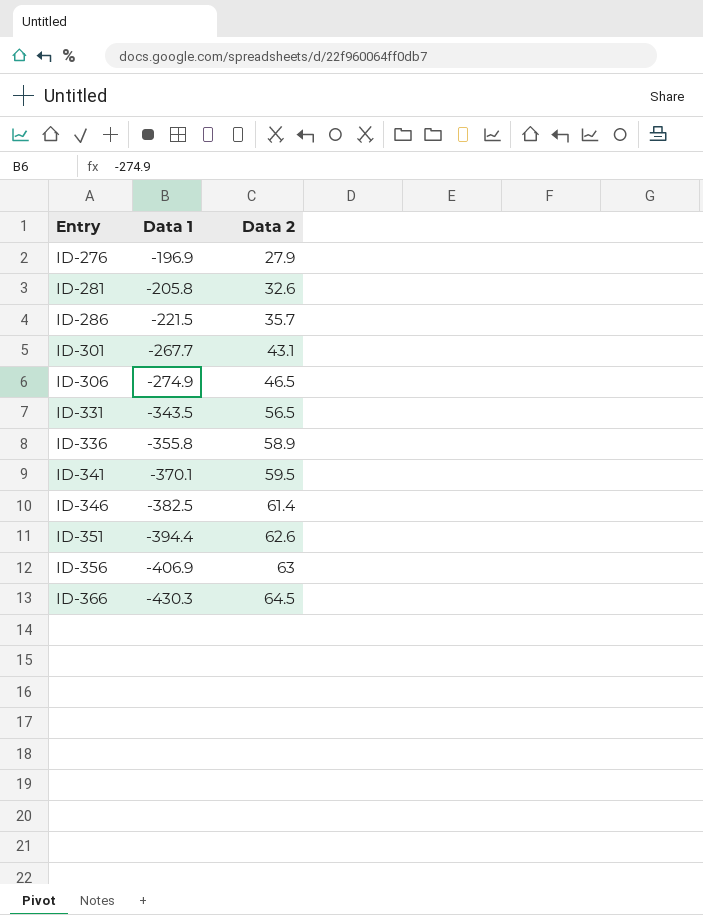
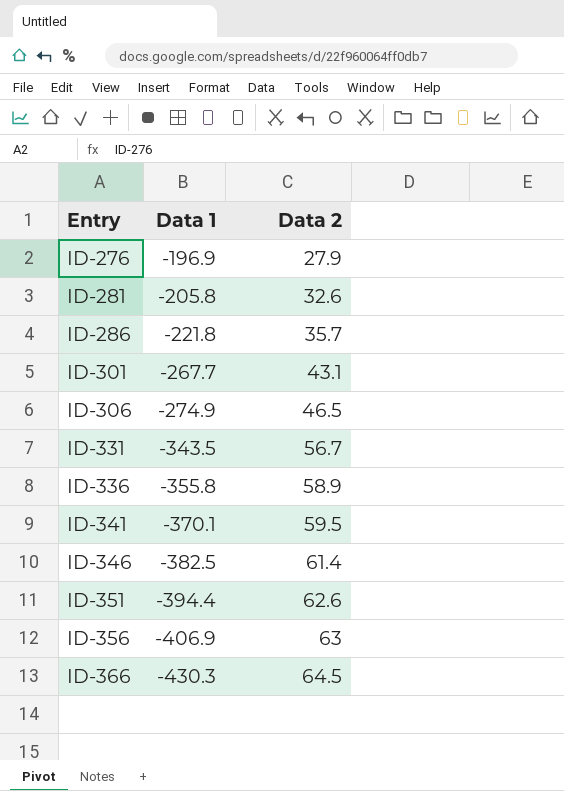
ID-286 | Data 1: -221.5 -> -221.8
ID-331 | Data 2: 56.5 -> 56.7

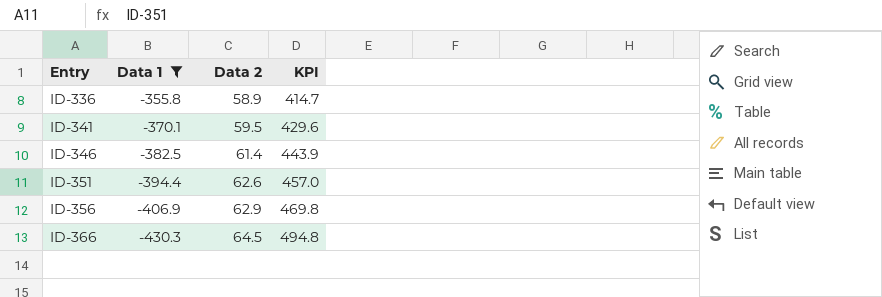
filter: none -> Data 1 <= -355.8
column KPI | formula: none -> [Data 2] - [Data 1]
ID-356 | Data 2: 63 -> 62.9

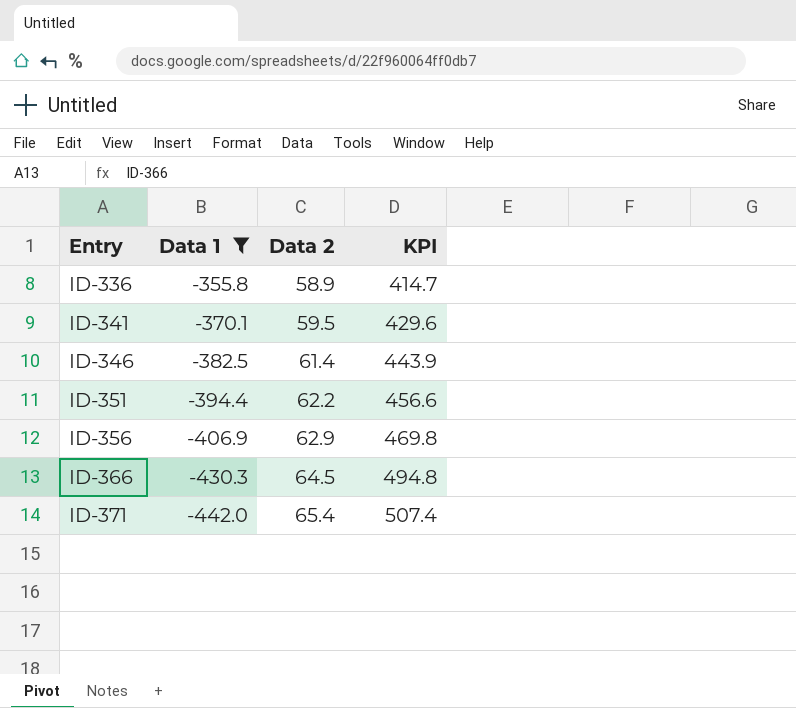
ID-351 | Data 2: 62.6 -> 62.2
ID-351 | KPI: 457.0 -> 456.6
row ID-371: none -> -442.0 | 65.4 | 507.4

